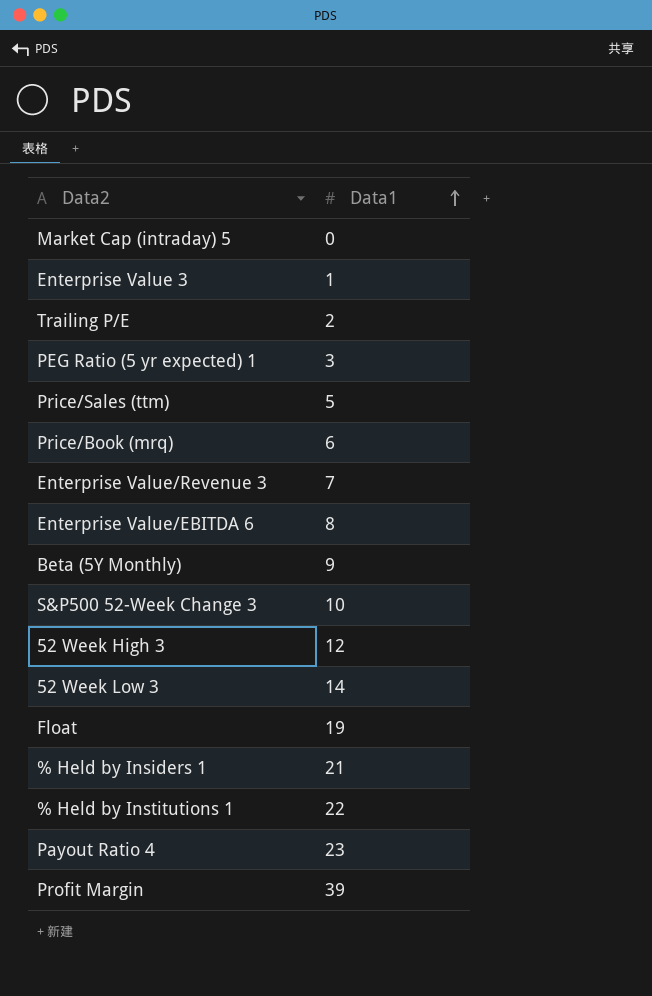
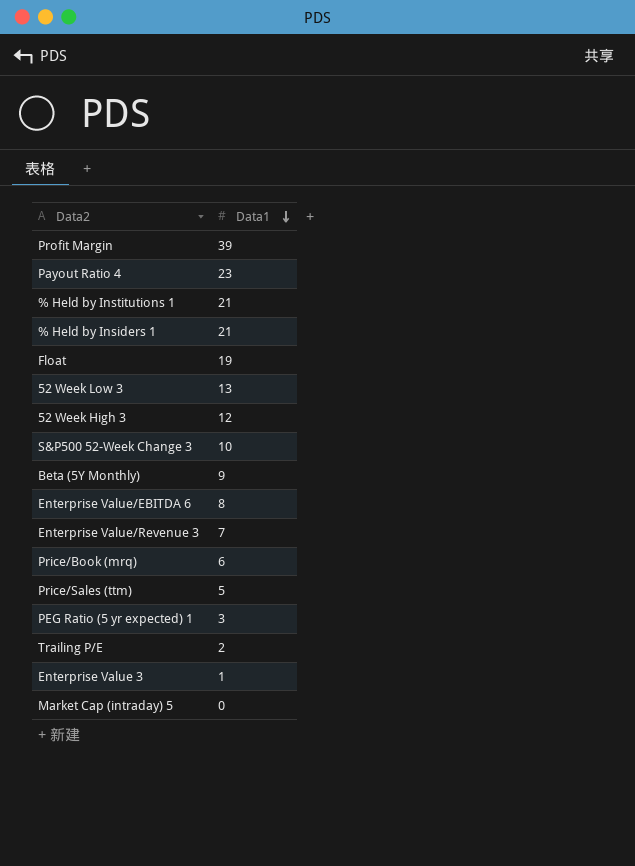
row order: Data1 ascending -> Data1 descending
% Held by Institutions 1 | Data1: 22 -> 21
52 Week Low 3 | Data1: 14 -> 13

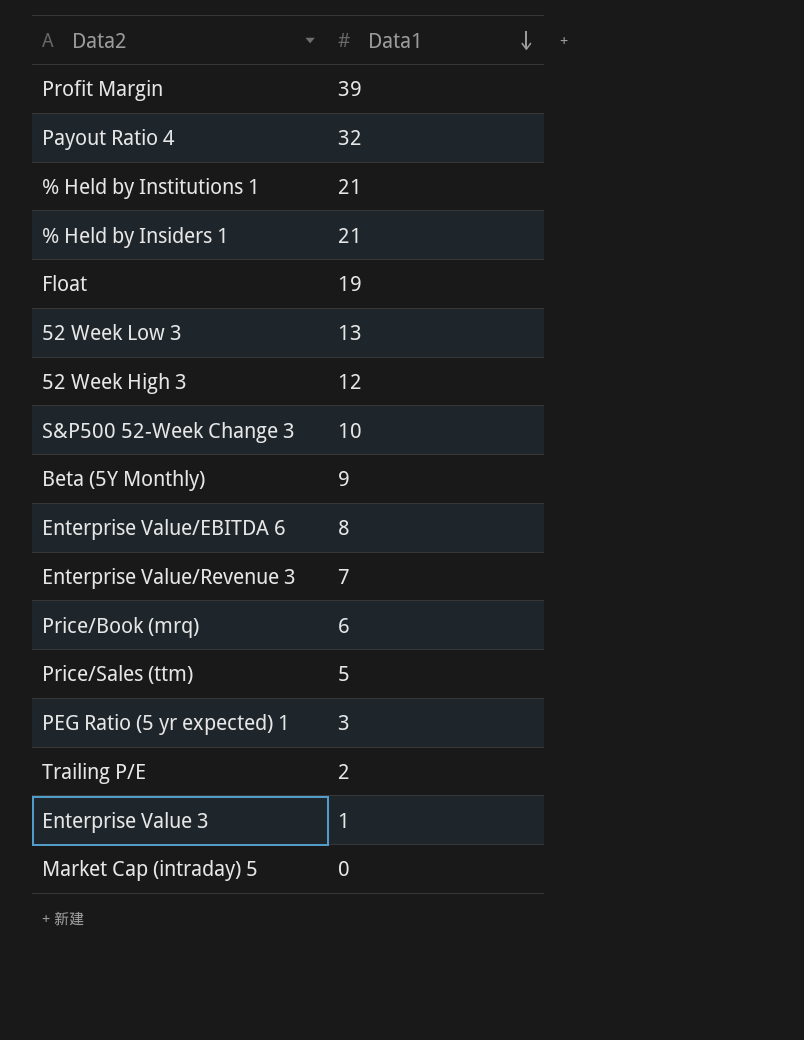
Payout Ratio 4 | Data1: 23 -> 32

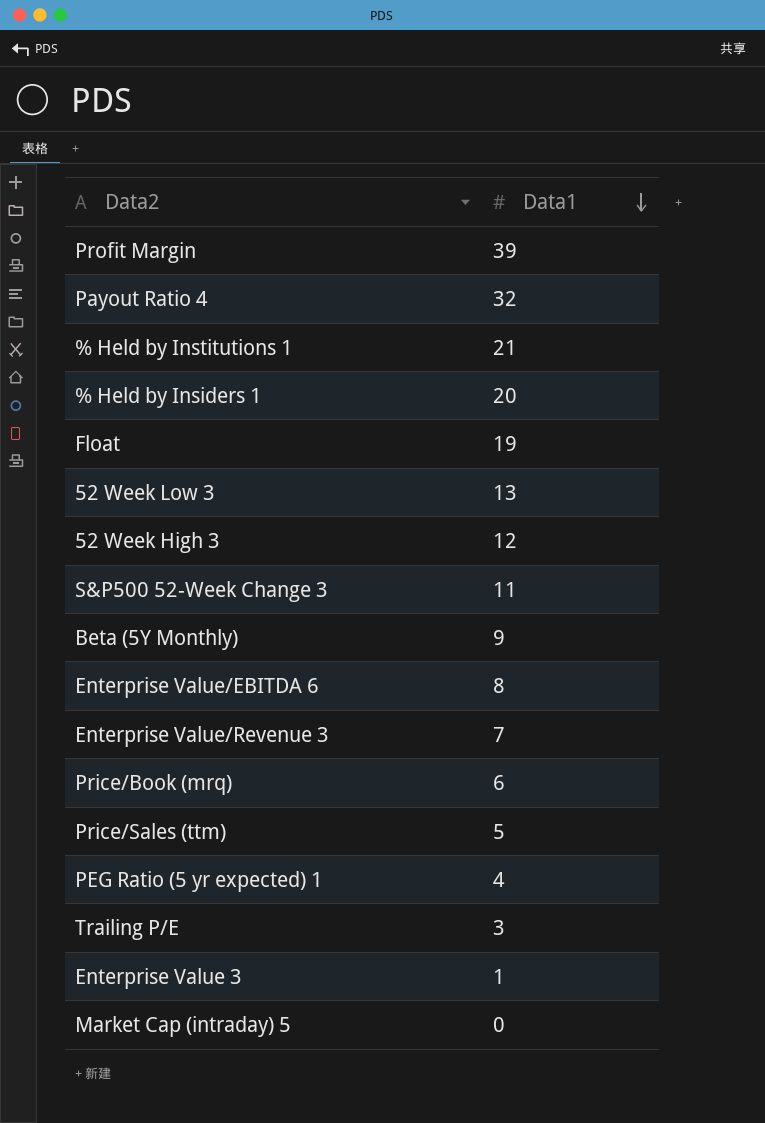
% Held by Insiders 1 | Data1: 21 -> 20
S&P500 52-Week Change 3 | Data1: 10 -> 11
PEG Ratio (5 yr expected) 1 | Data1: 3 -> 4
Trailing P/E | Data1: 2 -> 3

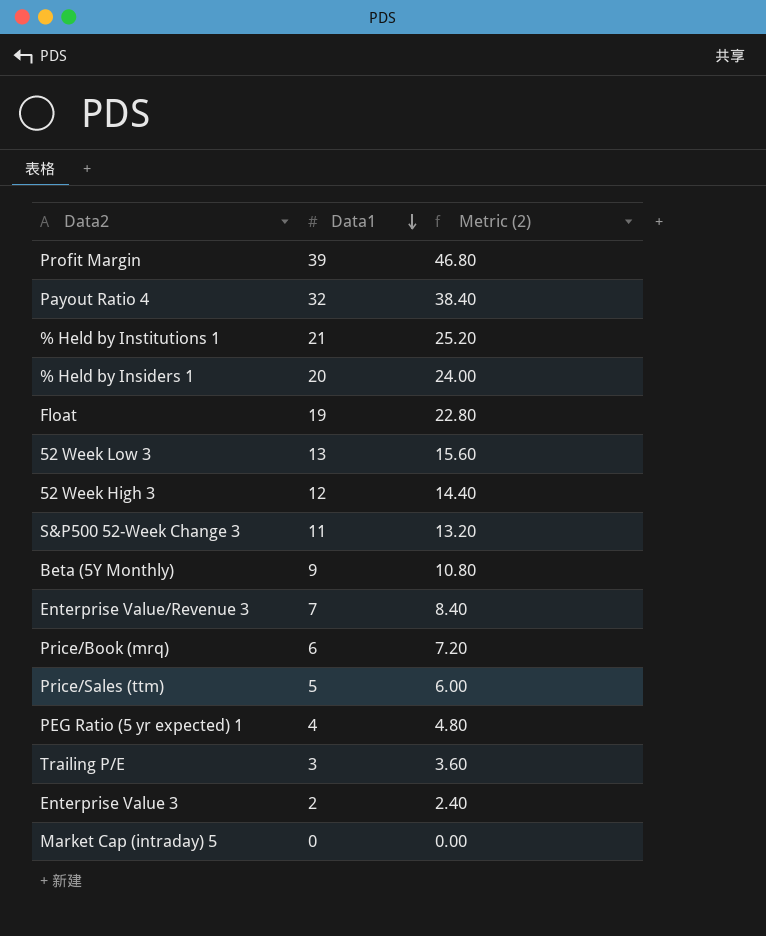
column Metric (2) | formula: none -> [Data1] * 1.2
row Enterprise Value/EBITDA 6: 8 -> none
Enterprise Value 3 | Data1: 1 -> 2

